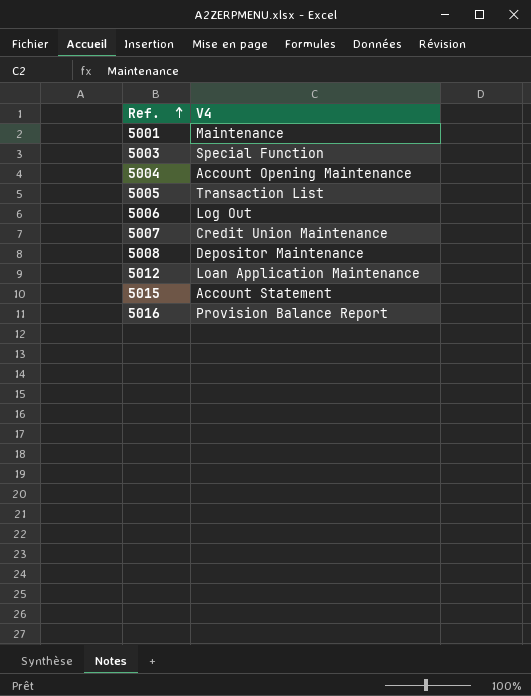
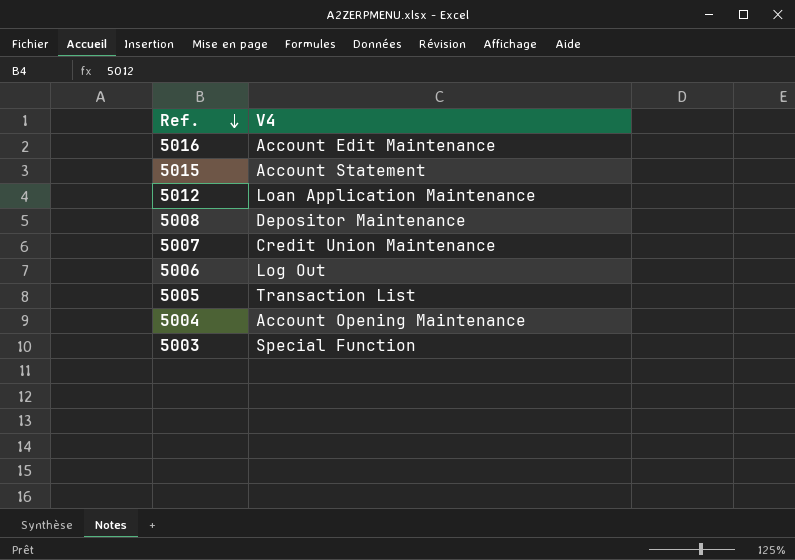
row order: Ref. ascending -> Ref. descending
row 5001: Maintenance -> none
5016 | V4: Provision Balance Report -> Account Edit Maintenance

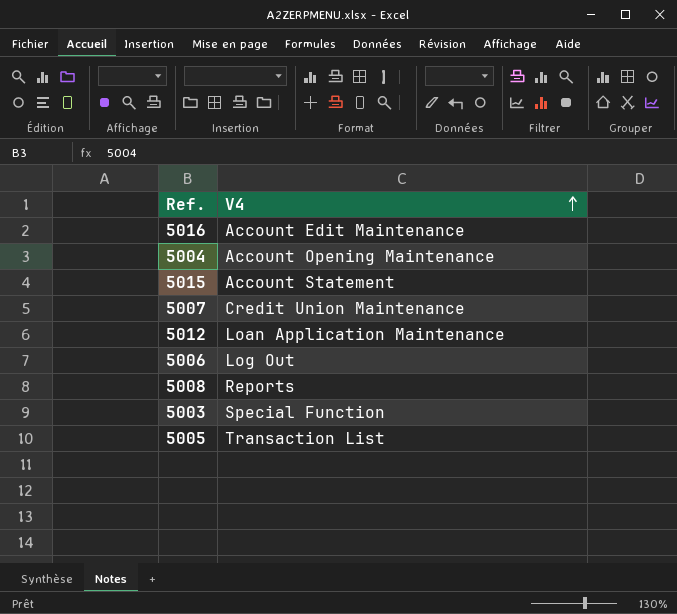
row order: Ref. descending -> V4 ascending
5008 | V4: Depositor Maintenance -> Reports

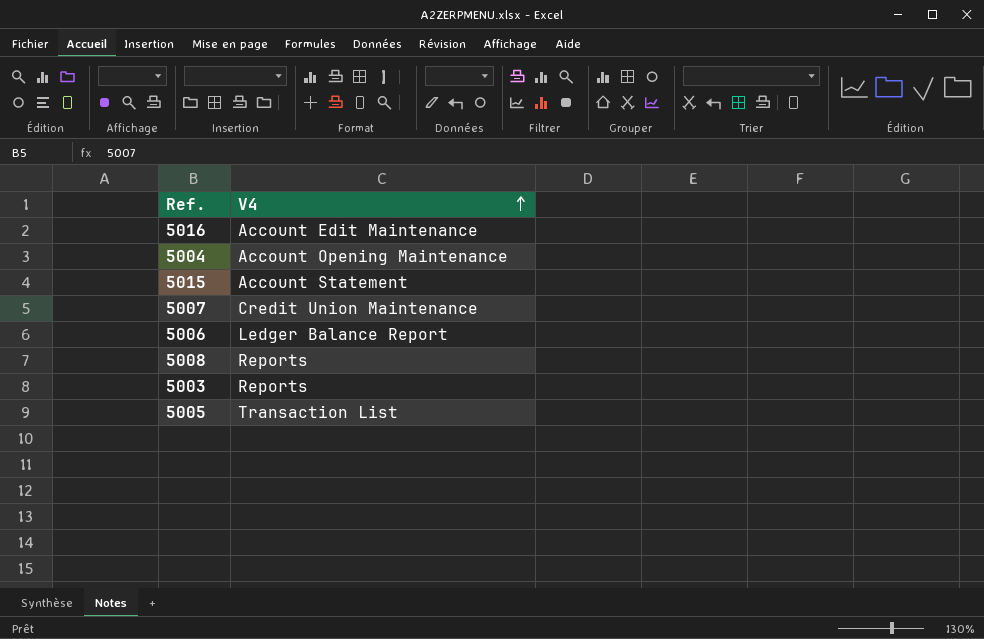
row 5012: Loan Application Maintenance -> none
5006 | V4: Log Out -> Ledger Balance Report
5003 | V4: Special Function -> Reports

